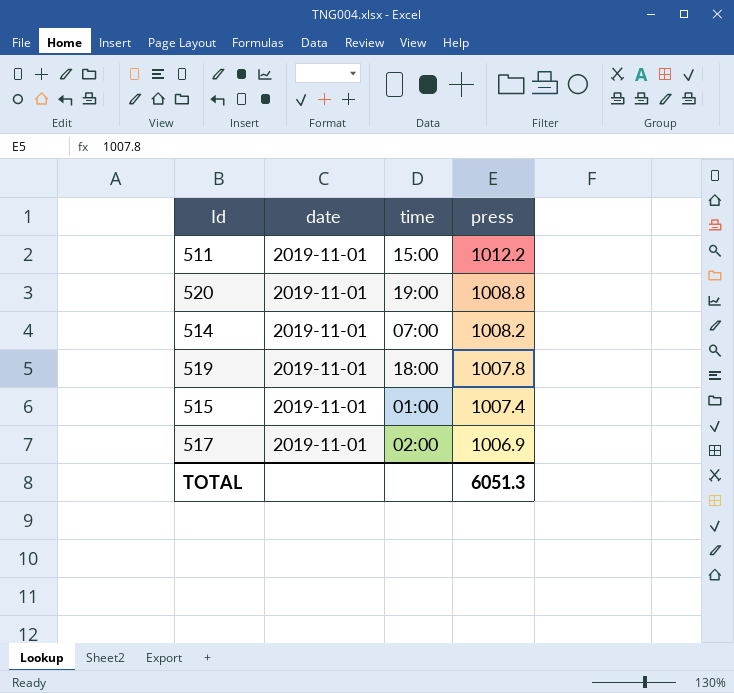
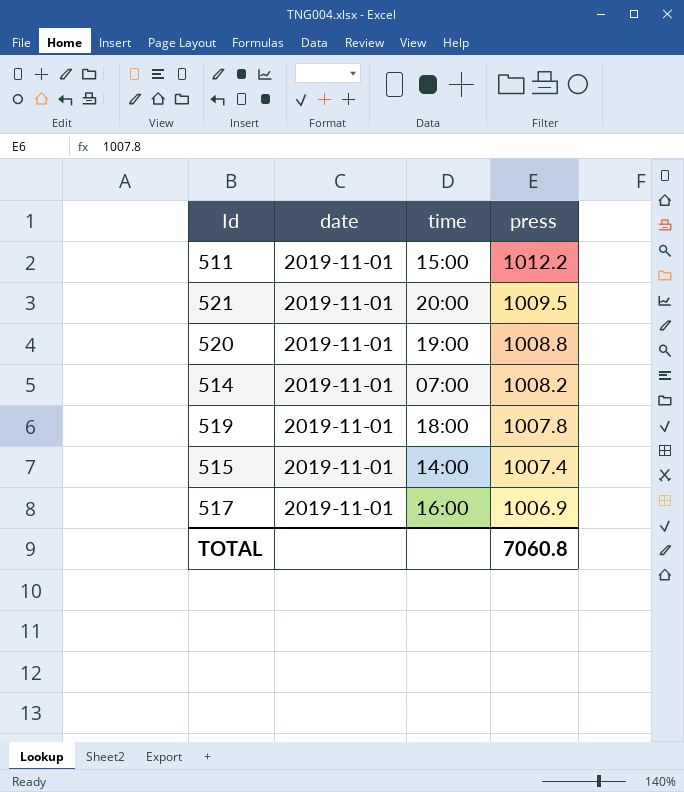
row 521: none -> 2019-11-01 | 20:00 | 1009.5
515 | time: 01:00 -> 14:00
517 | time: 02:00 -> 16:00
TOTAL | press: 6051.3 -> 7060.8

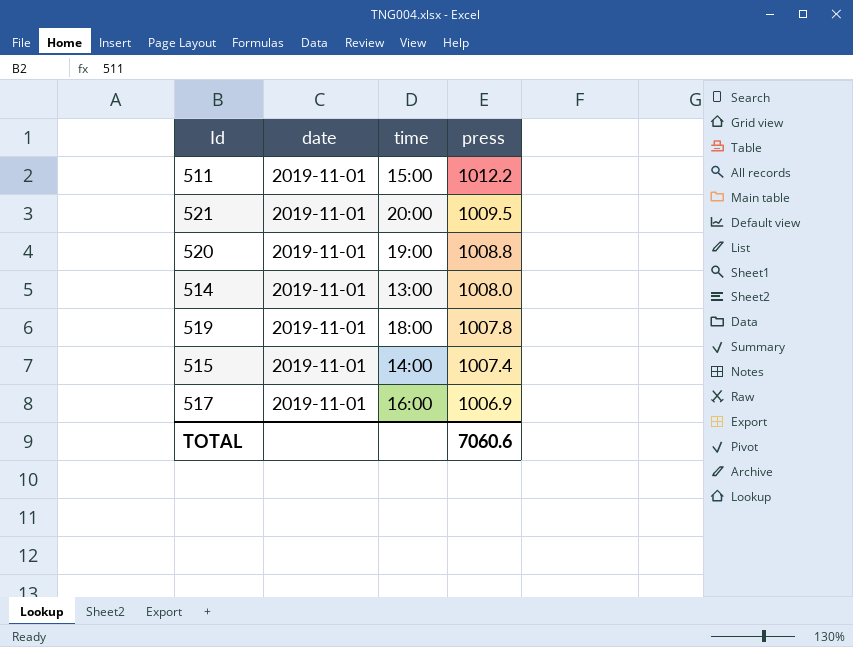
514 | time: 07:00 -> 13:00
514 | press: 1008.2 -> 1008.0
TOTAL | press: 7060.8 -> 7060.6

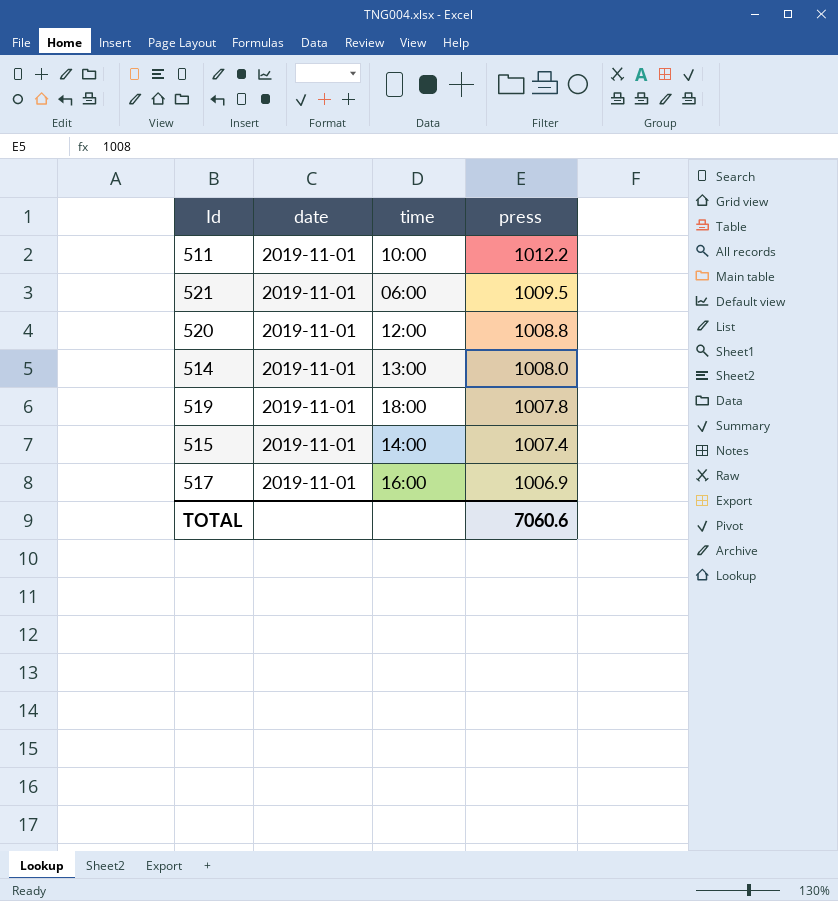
511 | time: 15:00 -> 10:00
521 | time: 20:00 -> 06:00
520 | time: 19:00 -> 12:00

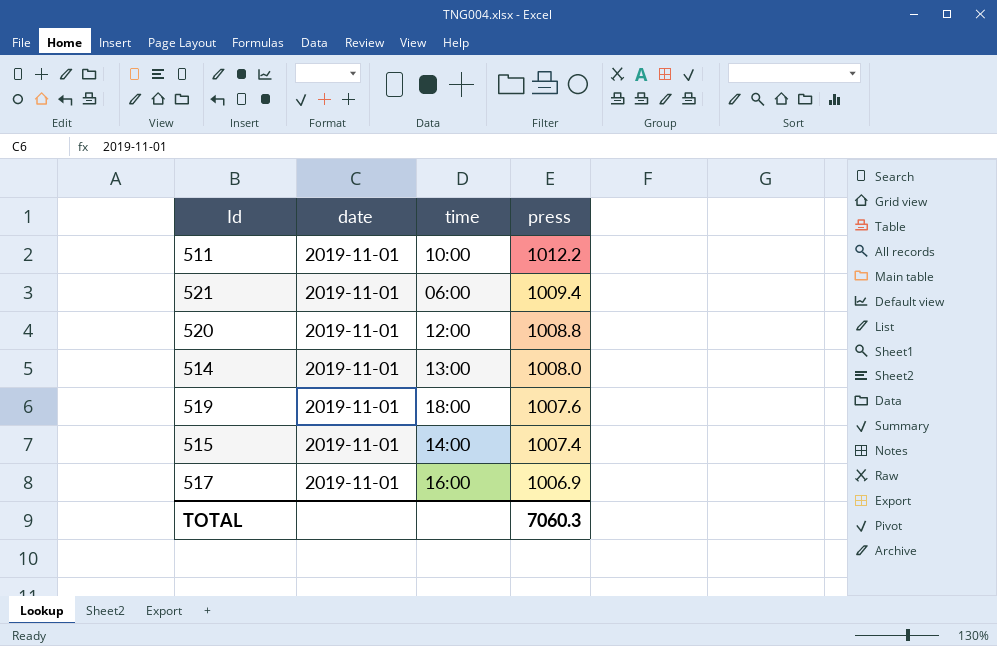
521 | press: 1009.5 -> 1009.4
519 | press: 1007.8 -> 1007.6
TOTAL | press: 7060.6 -> 7060.3

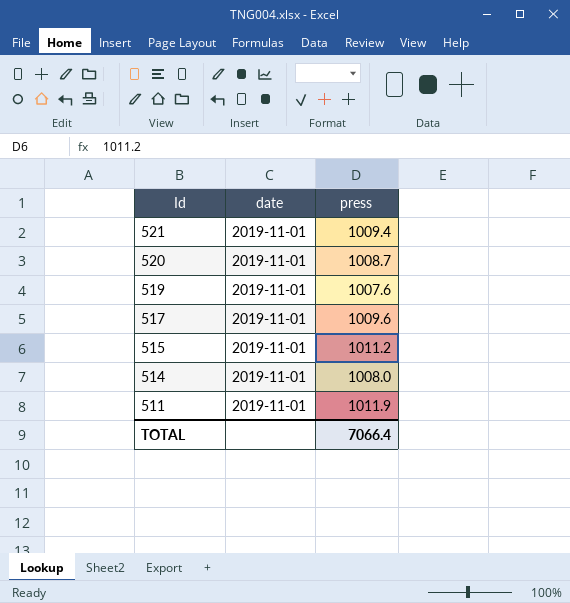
row order: press descending -> Id descending
column time | position: 3 -> none
520 | press: 1008.8 -> 1008.7
517 | press: 1006.9 -> 1009.6
515 | press: 1007.4 -> 1011.2
511 | press: 1012.2 -> 1011.9
TOTAL | press: 7060.3 -> 7066.4

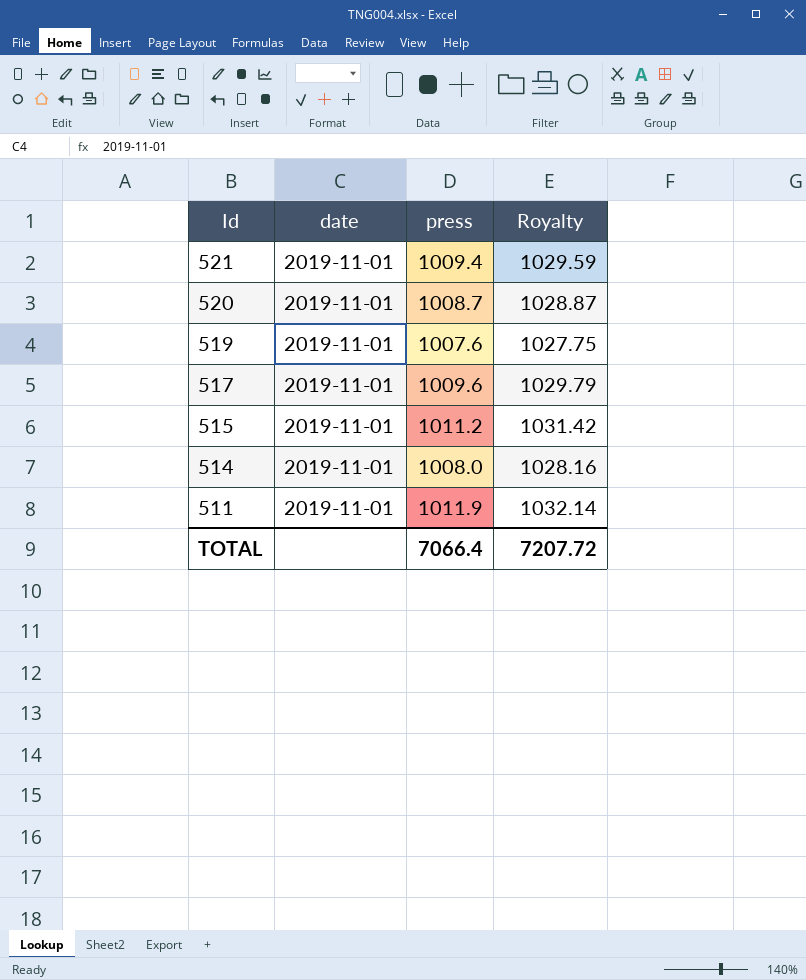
column Royalty | formula: none -> [press] * 1.02

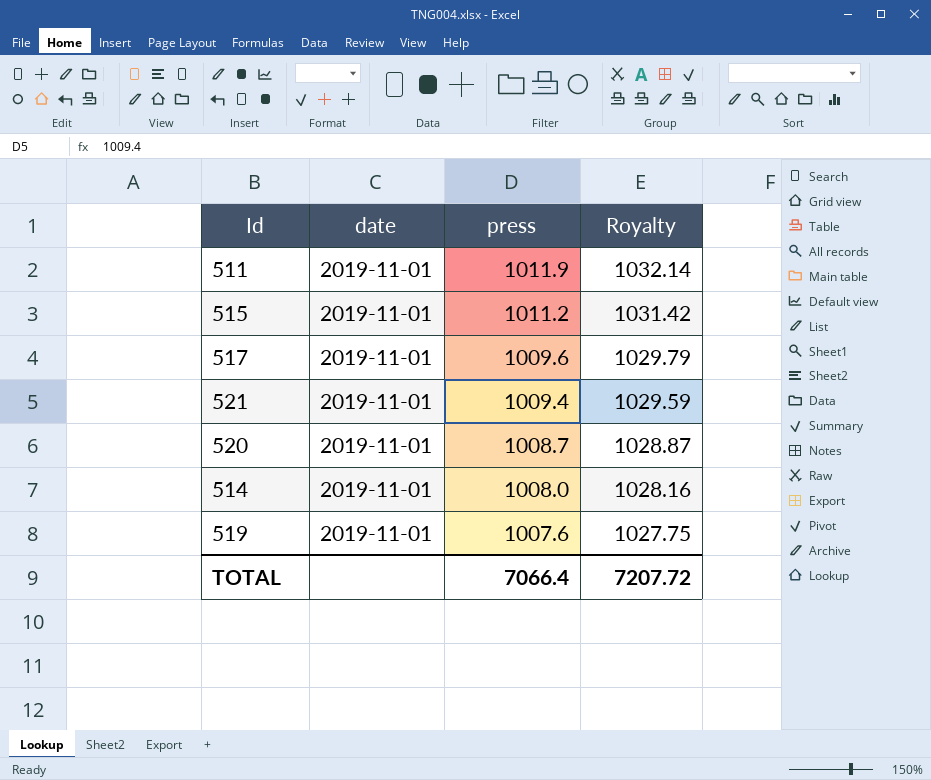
row order: Id descending -> press descending

